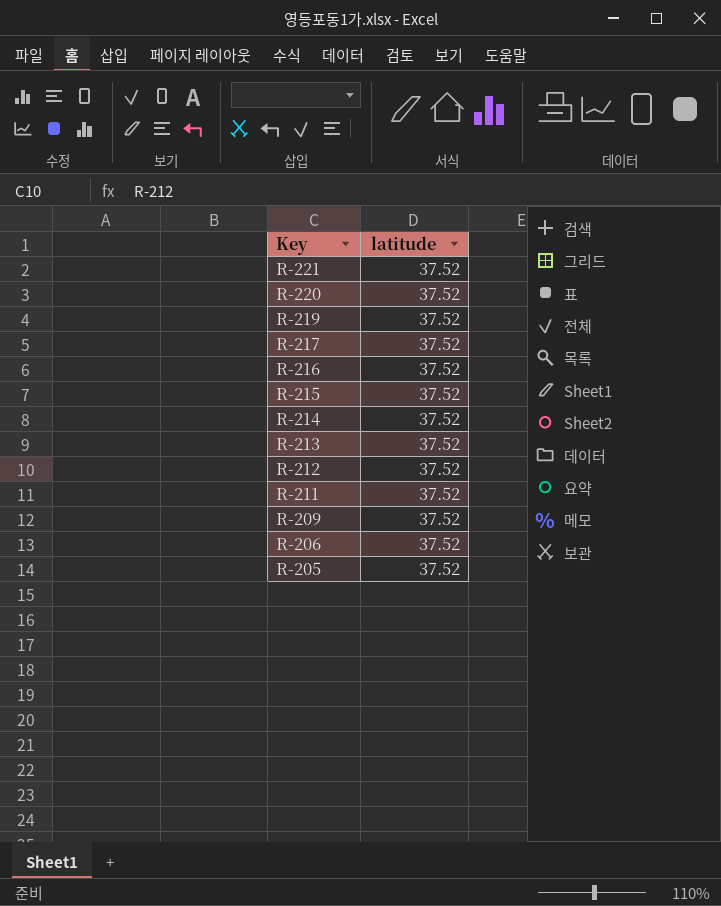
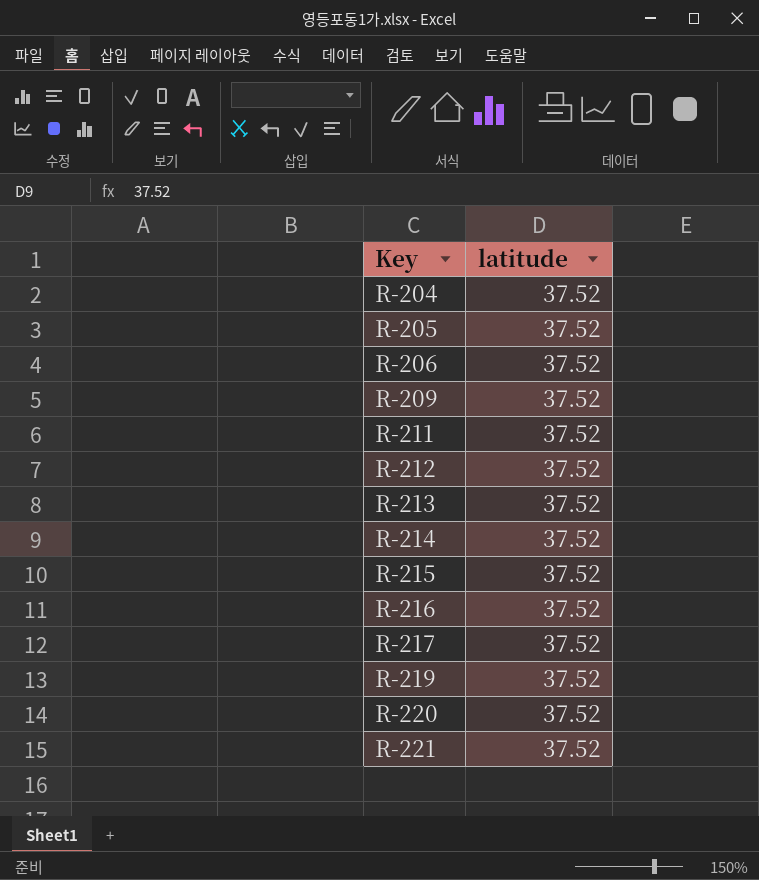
row order: Key descending -> Key ascending
row R-204: none -> 37.52

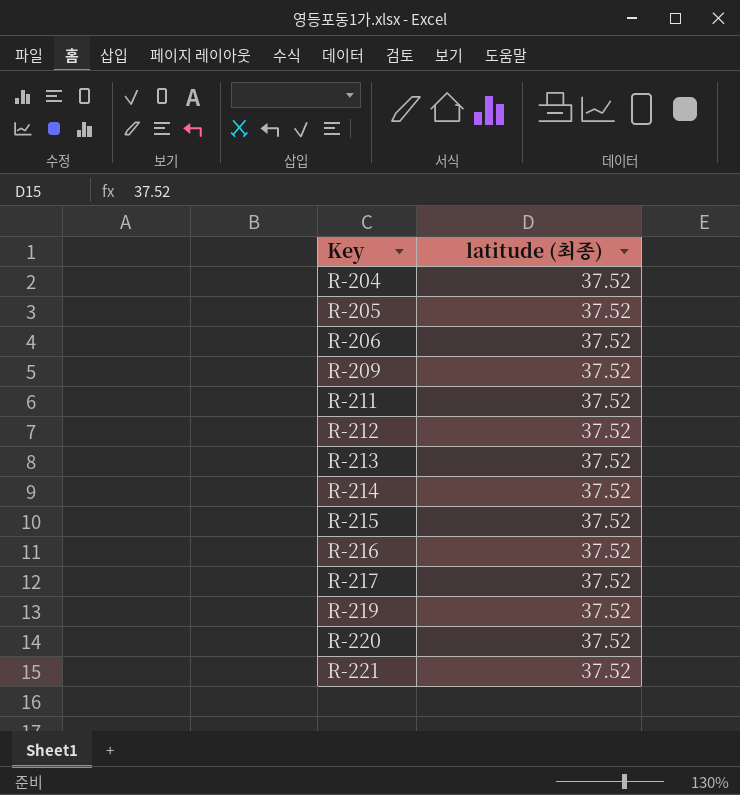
column name: latitude -> latitude (최종)

